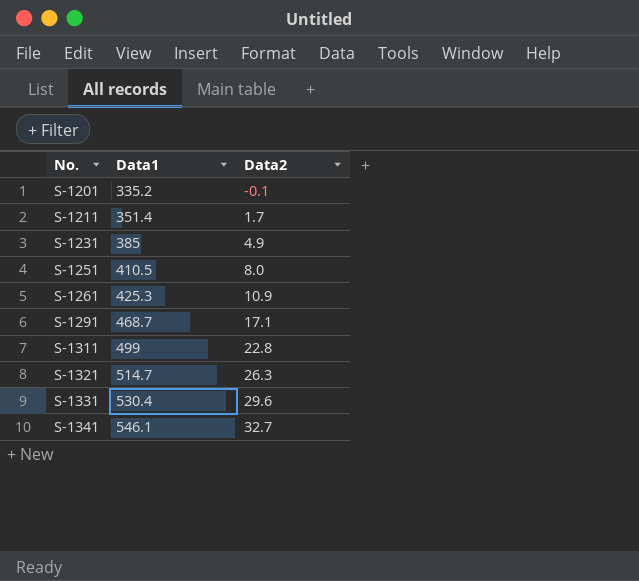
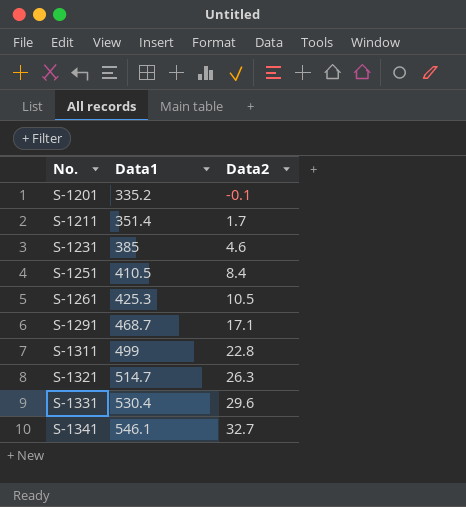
S-1231 | Data2: 4.9 -> 4.6
S-1251 | Data2: 8.0 -> 8.4
S-1261 | Data2: 10.9 -> 10.5

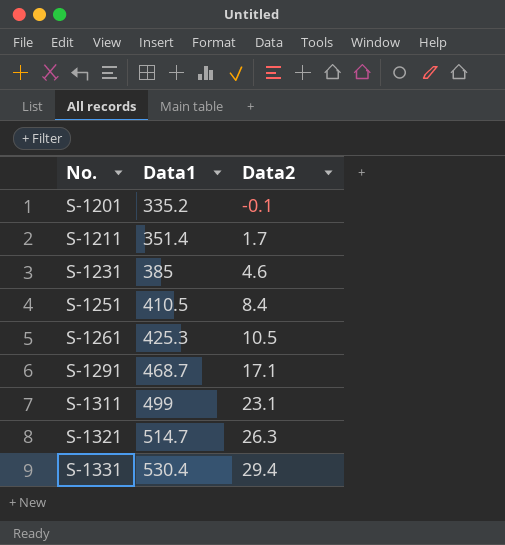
row S-1341: 546.1 | 32.7 -> none
S-1311 | Data2: 22.8 -> 23.1
S-1331 | Data2: 29.6 -> 29.4

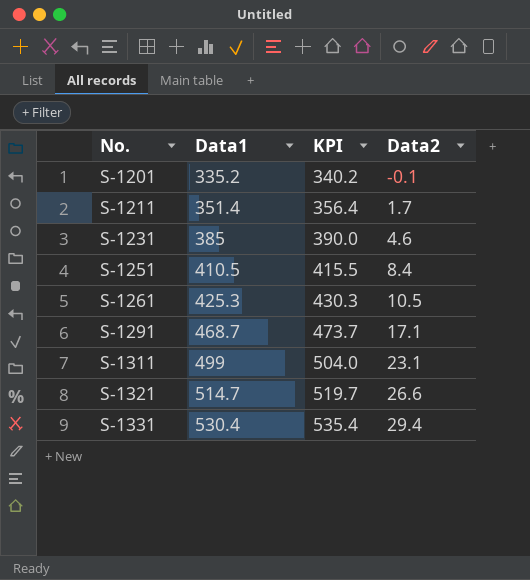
column KPI | formula: none -> [Data1] + 5
S-1321 | Data2: 26.3 -> 26.6

